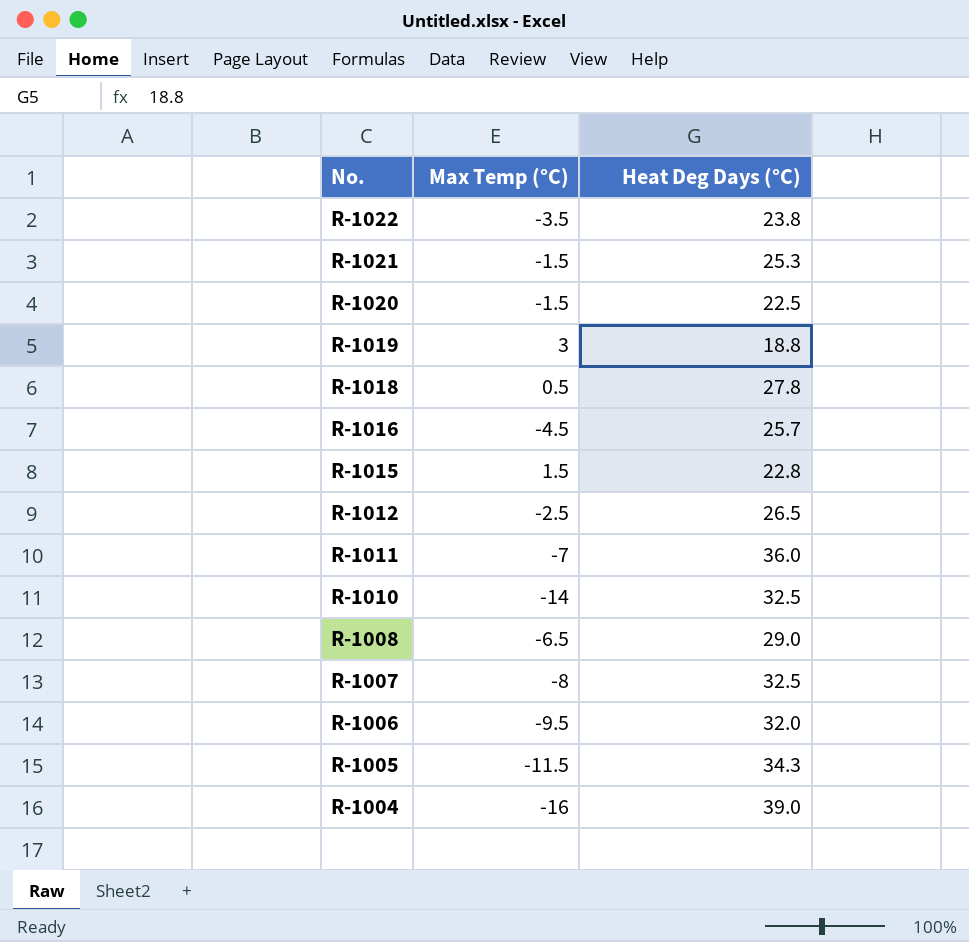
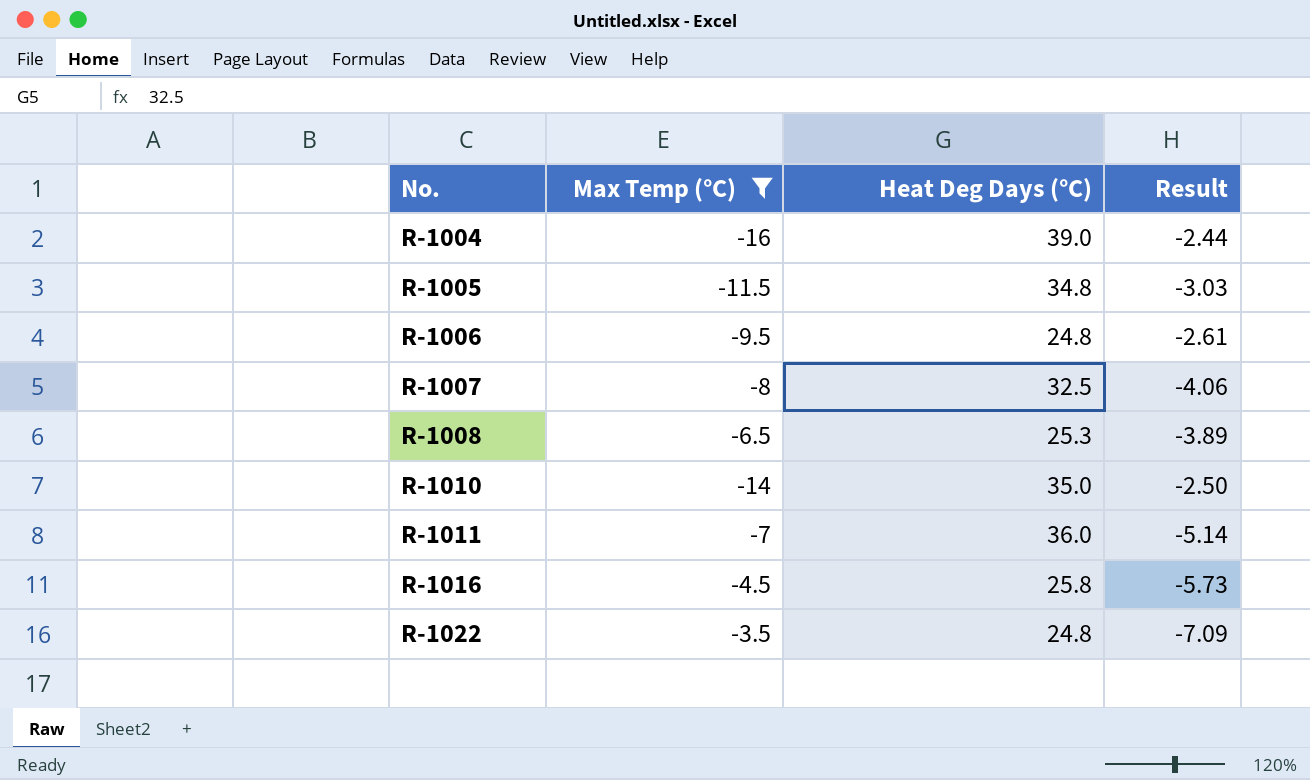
filter: none -> Max Temp (°C) <= -3.5
row order: No. descending -> No. ascending
column Result | formula: none -> [Heat Deg Days (°C)] / [Max Temp (°C)]
R-1005 | Heat Deg Days (°C): 34.3 -> 34.8
R-1006 | Heat Deg Days (°C): 32.0 -> 24.8
R-1008 | Heat Deg Days (°C): 29.0 -> 25.3
R-1010 | Heat Deg Days (°C): 32.5 -> 35.0
R-1016 | Heat Deg Days (°C): 25.7 -> 25.8
R-1022 | Heat Deg Days (°C): 23.8 -> 24.8

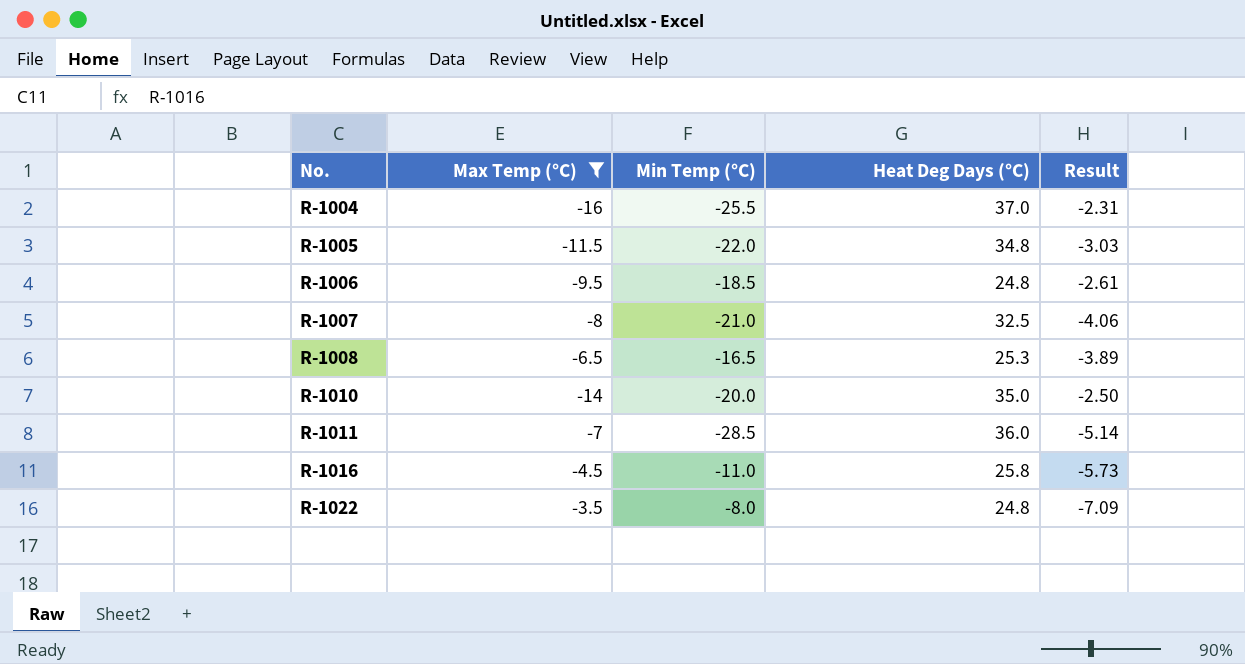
column Min Temp (°C) | position: none -> 3
R-1004 | Heat Deg Days (°C): 39.0 -> 37.0
R-1004 | Result: -2.44 -> -2.31

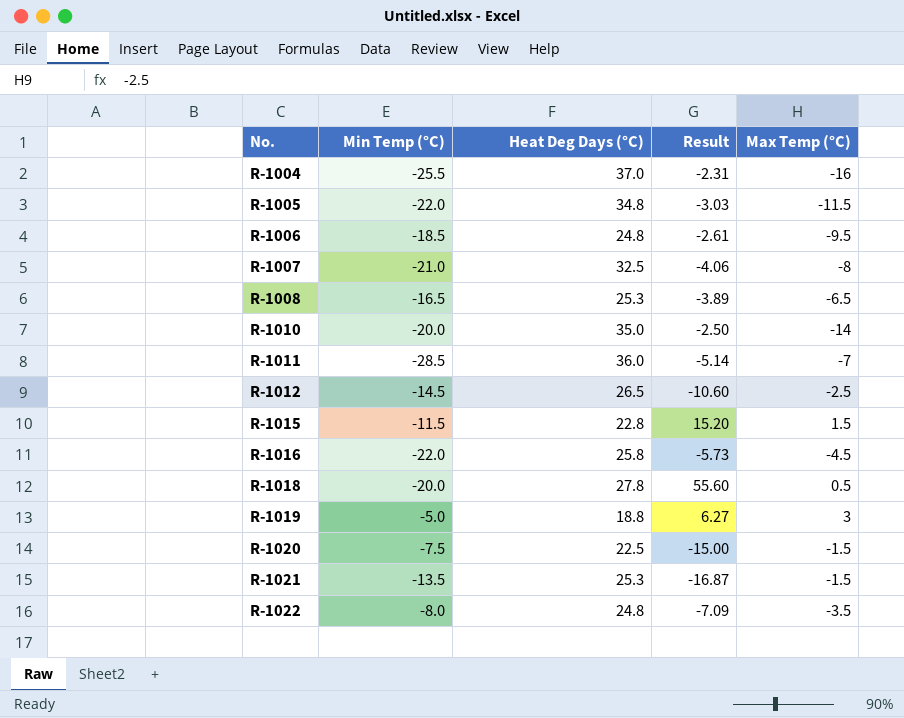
filter: Max Temp (°C) <= -3.5 -> none
column Max Temp (°C) | position: 2 -> 5
R-1016 | Min Temp (°C): -11.0 -> -22.0

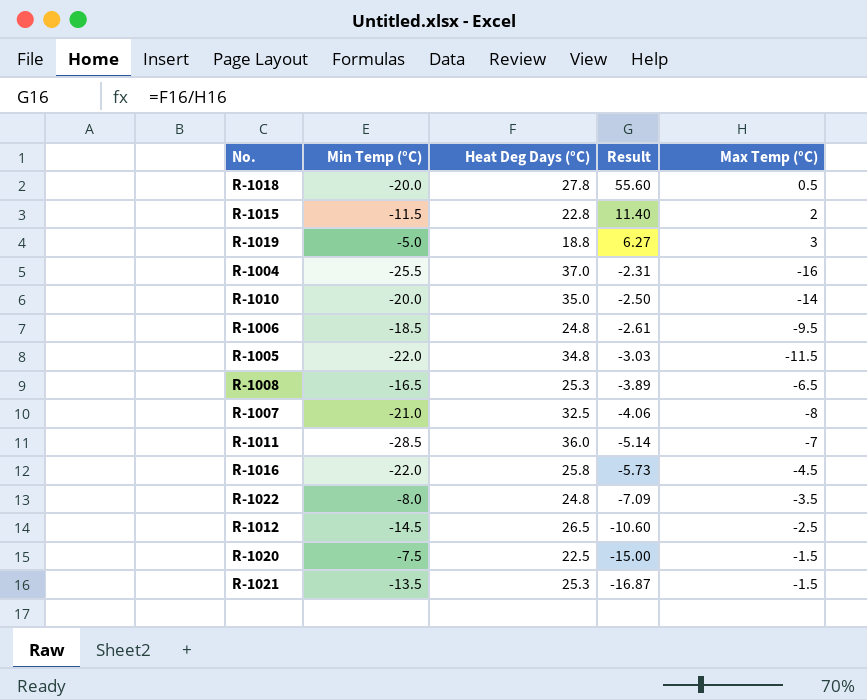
row order: No. ascending -> Result descending
R-1015 | Result: 15.20 -> 11.40
R-1015 | Max Temp (°C): 1.5 -> 2

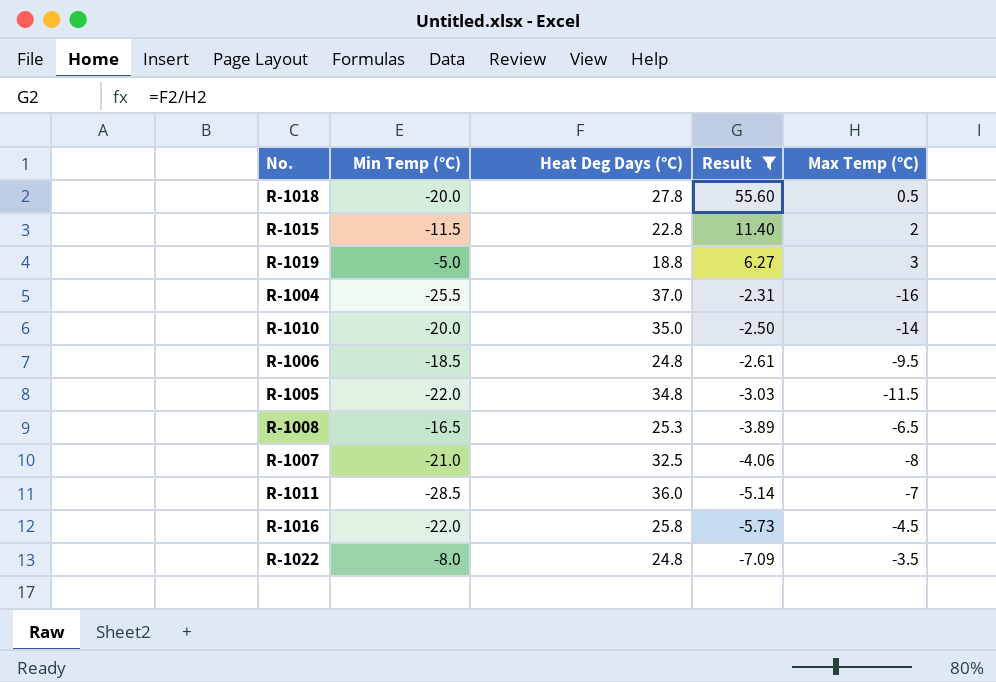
filter: none -> Result >= -7.09

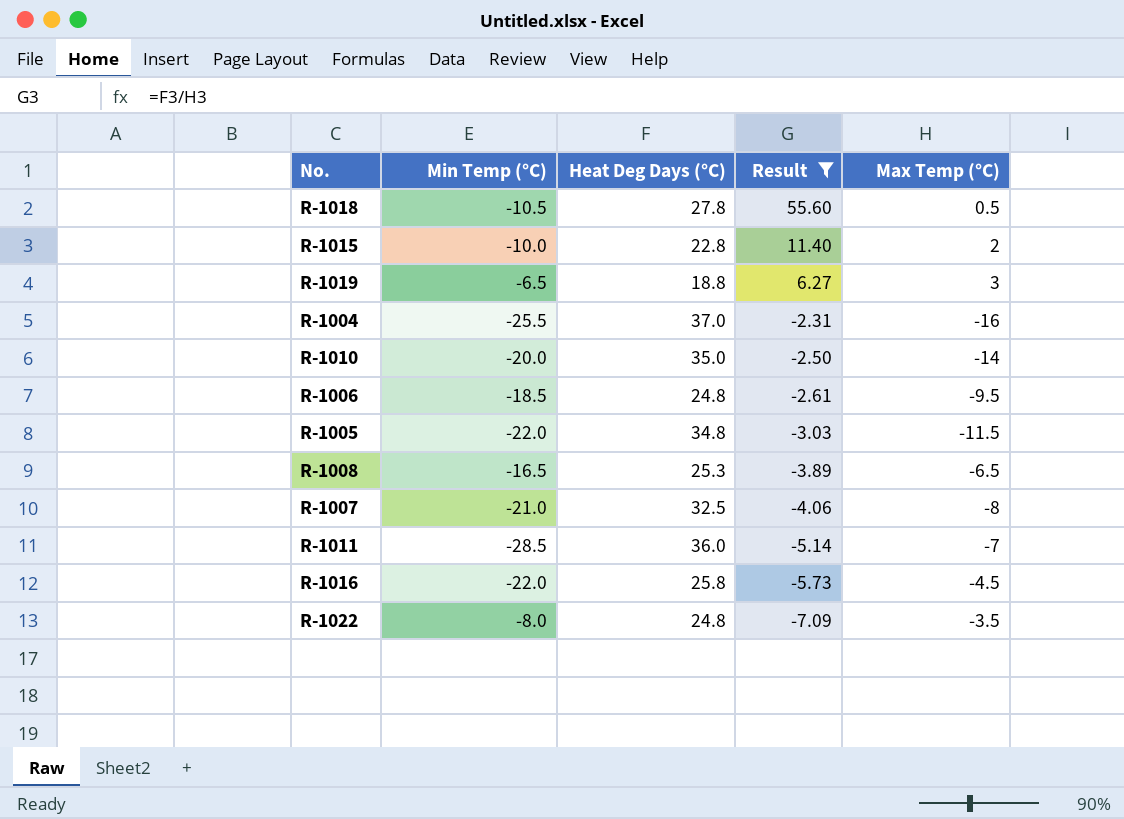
R-1018 | Min Temp (°C): -20.0 -> -10.5
R-1015 | Min Temp (°C): -11.5 -> -10.0
R-1019 | Min Temp (°C): -5.0 -> -6.5

